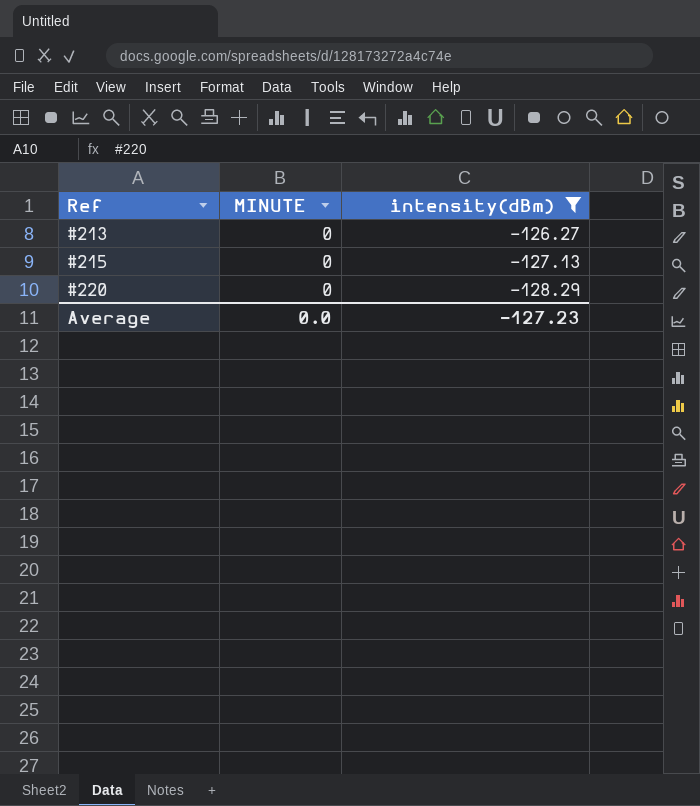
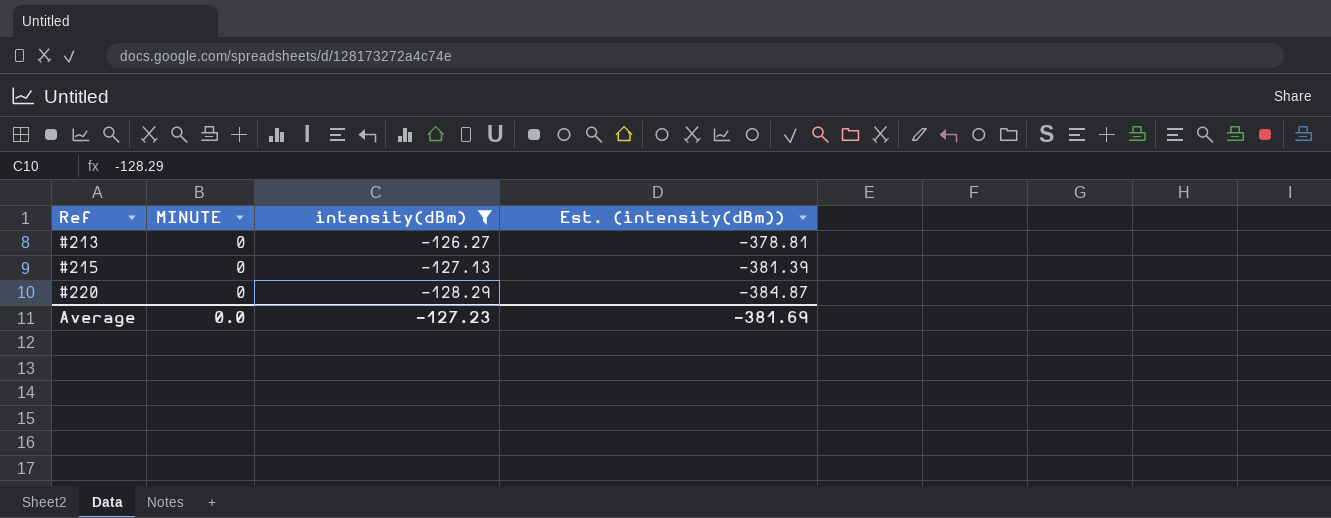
column Est. (intensity(dBm)) | formula: none -> [intensity(dBm)] * 3

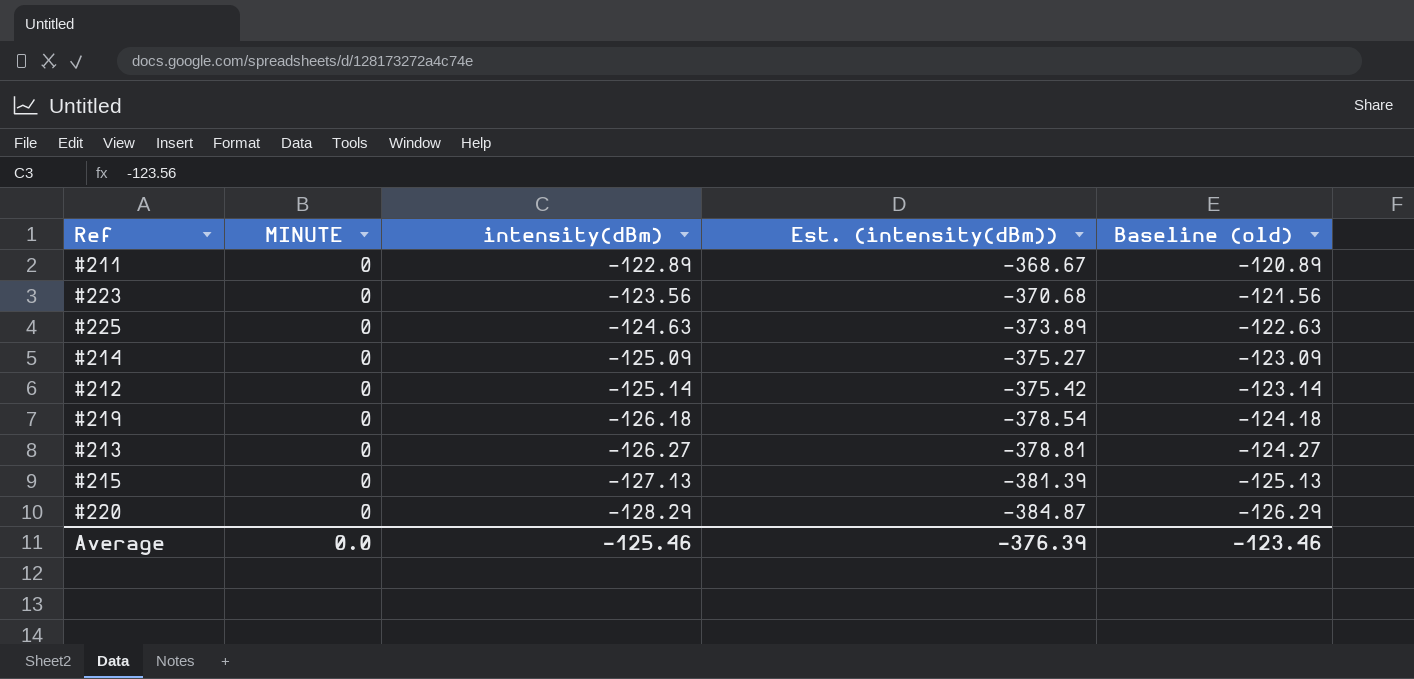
filter: intensity(dBm) <= -126.27 -> none
column Baseline (old) | formula: none -> [intensity(dBm)] + 2
Average | intensity(dBm): -127.23 -> -125.46
Average | Est. (intensity(dBm)): -381.69 -> -376.39

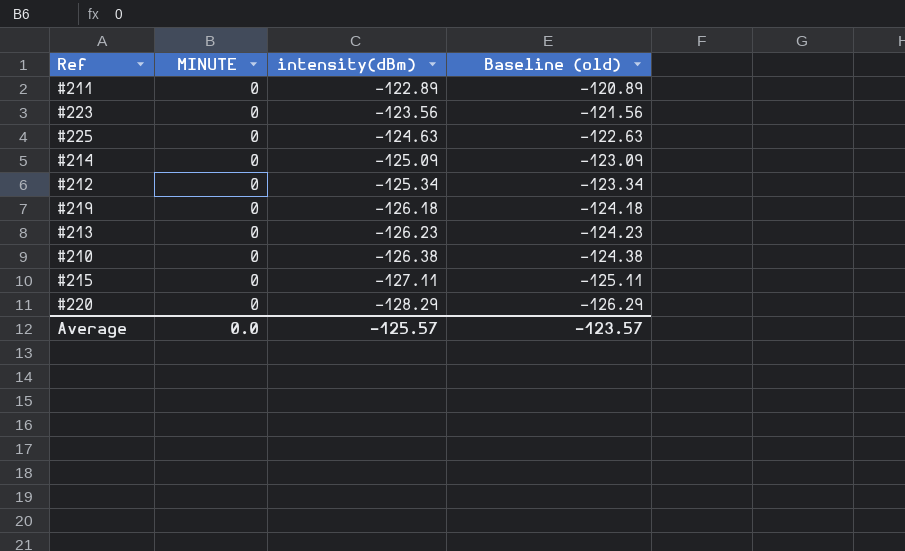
column Est. (intensity(dBm)) | formula: [intensity(dBm)] * 3 -> none
#212 | intensity(dBm): -125.14 -> -125.34
#212 | Baseline (old): -123.14 -> -123.34
#213 | intensity(dBm): -126.27 -> -126.23
#213 | Baseline (old): -124.27 -> -124.23
row #210: none -> 0 | -126.38 | -124.38
#215 | intensity(dBm): -127.13 -> -127.11
#215 | Baseline (old): -125.13 -> -125.11
Average | intensity(dBm): -125.46 -> -125.57
Average | Baseline (old): -123.46 -> -123.57

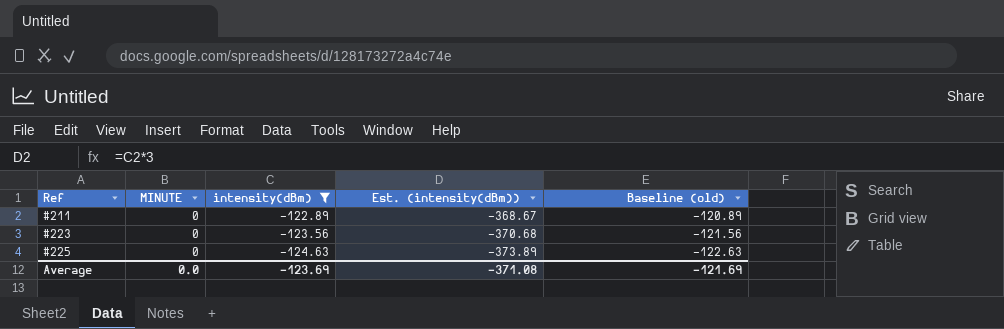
filter: none -> intensity(dBm) >= -124.63
column Est. (intensity(dBm)) | formula: none -> [intensity(dBm)] * 3
Average | intensity(dBm): -125.57 -> -123.69
Average | Baseline (old): -123.57 -> -121.69

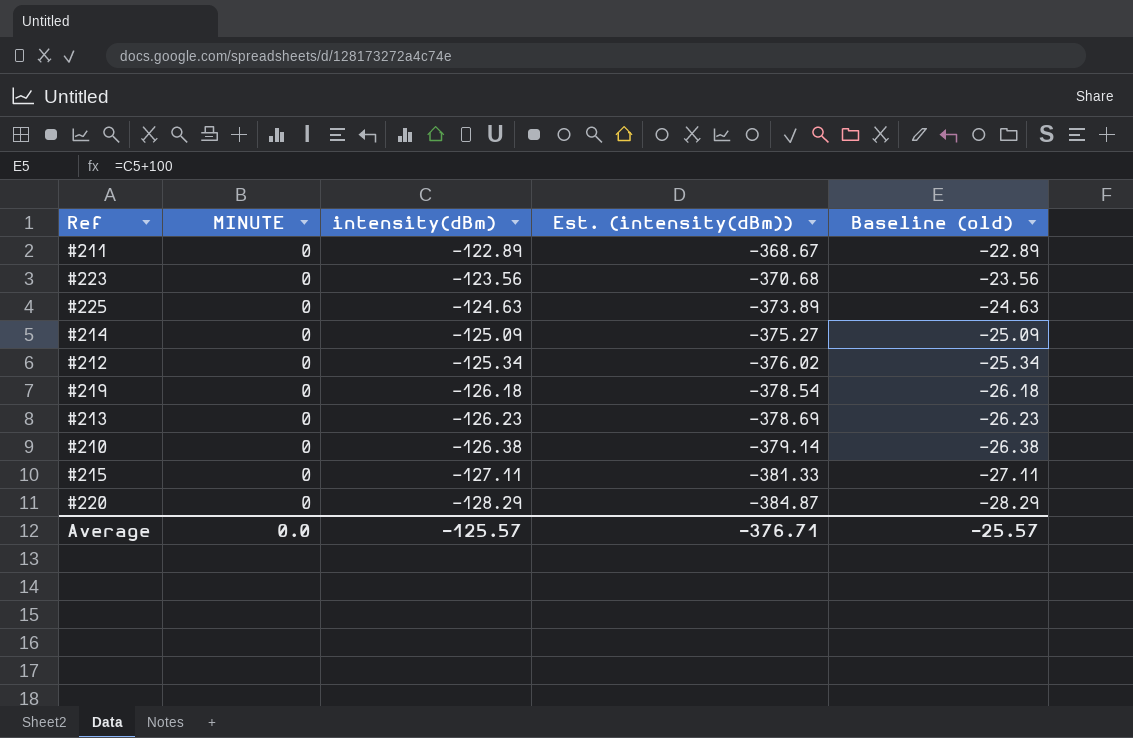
filter: intensity(dBm) >= -124.63 -> none
column Baseline (old) | formula: [intensity(dBm)] + 2 -> [intensity(dBm)] + 100
Average | intensity(dBm): -123.69 -> -125.57
Average | Est. (intensity(dBm)): -371.08 -> -376.71
Average | Baseline (old): -121.69 -> -25.57

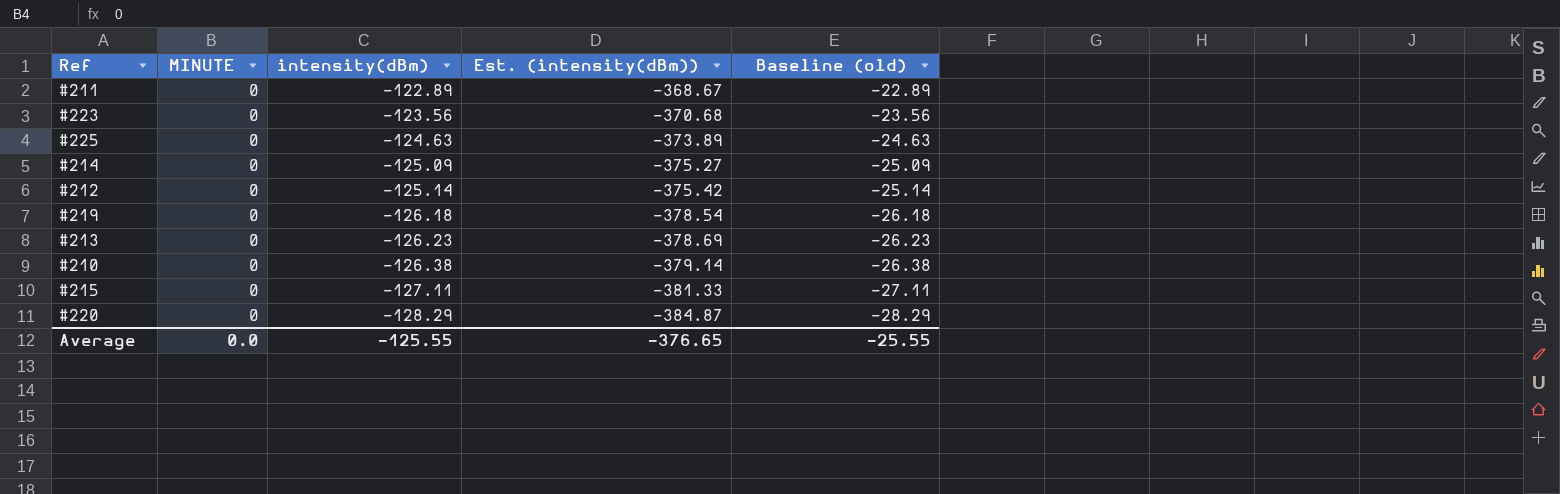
#212 | intensity(dBm): -125.34 -> -125.14
#212 | Est. (intensity(dBm)): -376.02 -> -375.42
#212 | Baseline (old): -25.34 -> -25.14
Average | intensity(dBm): -125.57 -> -125.55
Average | Est. (intensity(dBm)): -376.71 -> -376.65
Average | Baseline (old): -25.57 -> -25.55

